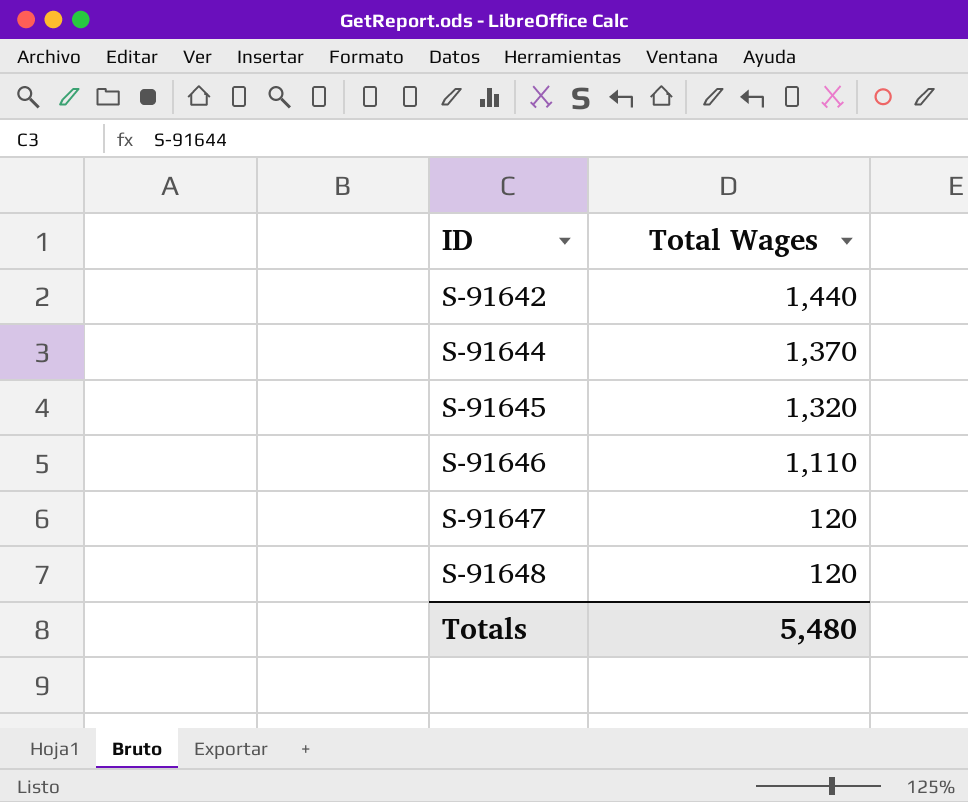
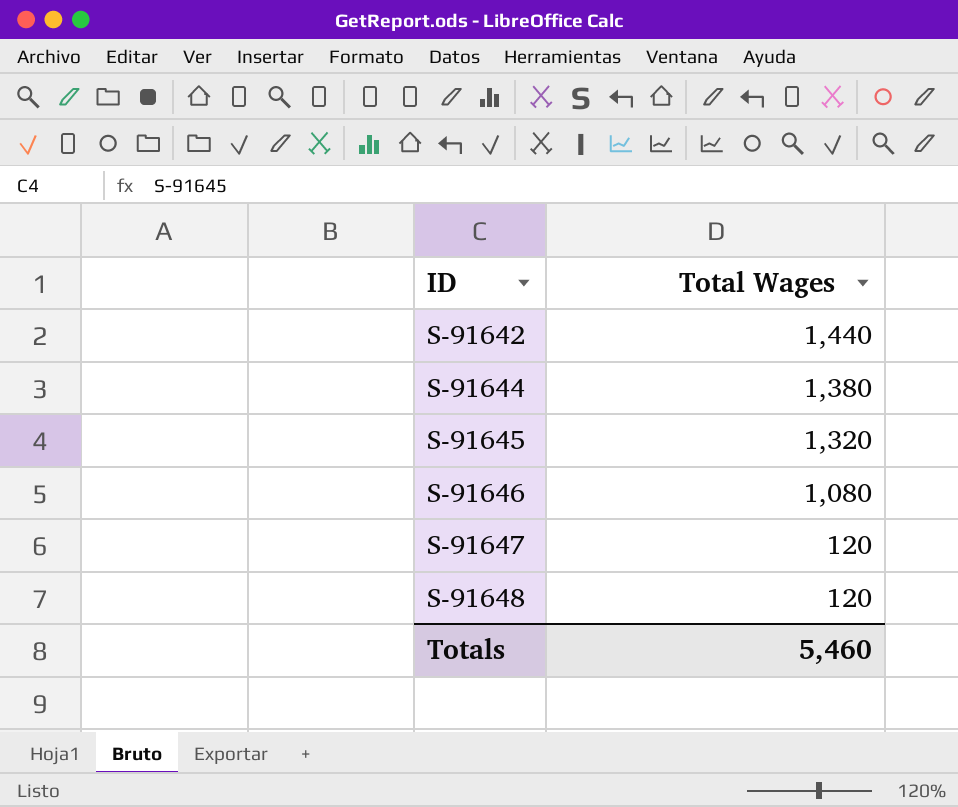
S-91644 | Total Wages: 1,370 -> 1,380
S-91646 | Total Wages: 1,110 -> 1,080
Totals | Total Wages: 5,480 -> 5,460

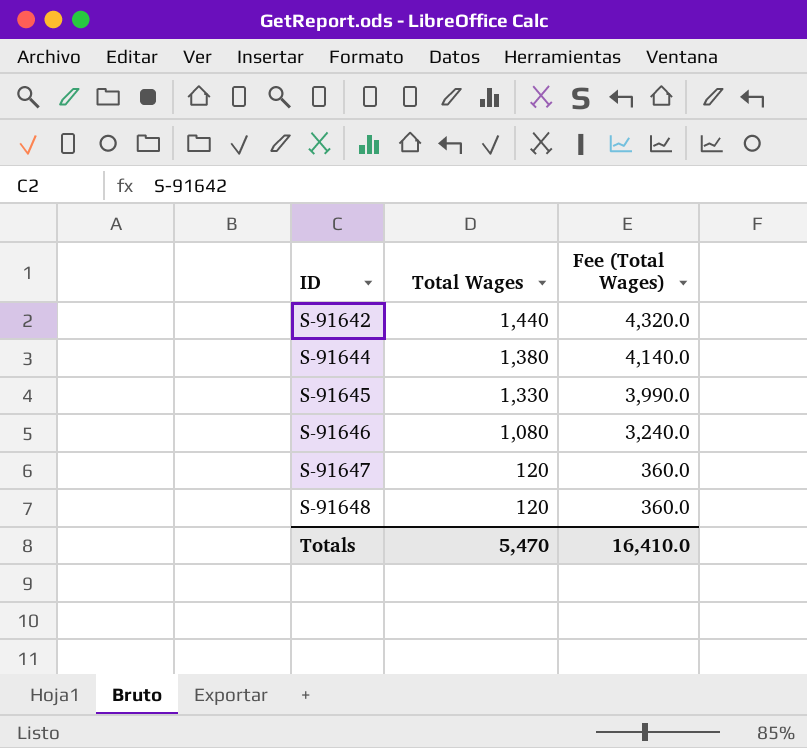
column Fee (Total Wages) | formula: none -> [Total Wages] * 3
S-91645 | Total Wages: 1,320 -> 1,330
Totals | Total Wages: 5,460 -> 5,470

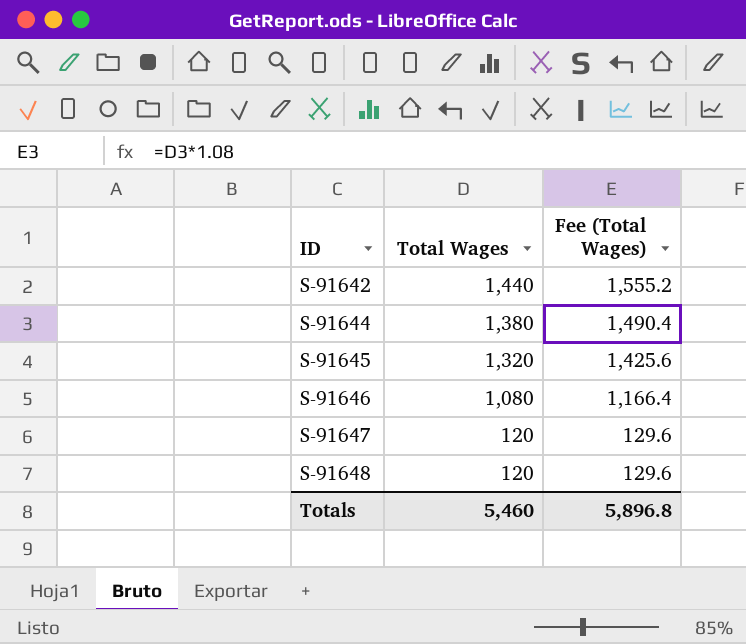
column Fee (Total Wages) | formula: [Total Wages] * 3 -> [Total Wages] * 1.08
S-91645 | Total Wages: 1,330 -> 1,320
Totals | Total Wages: 5,470 -> 5,460
Totals | Fee (Total Wages): 16,410.0 -> 5,896.8

